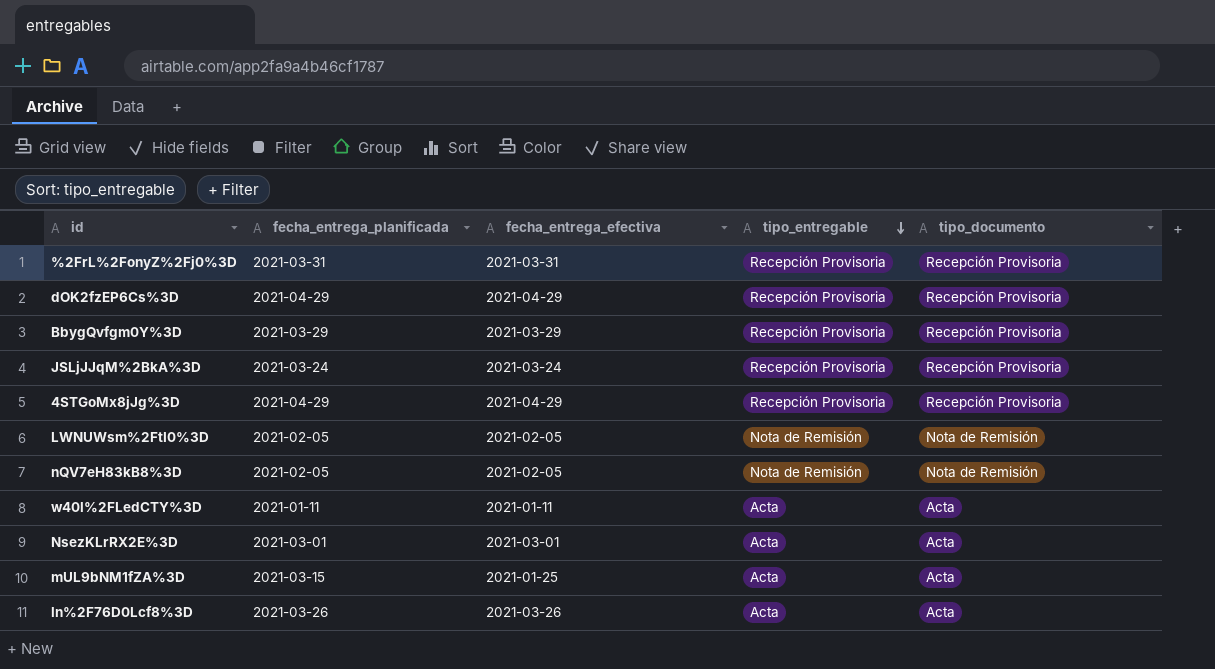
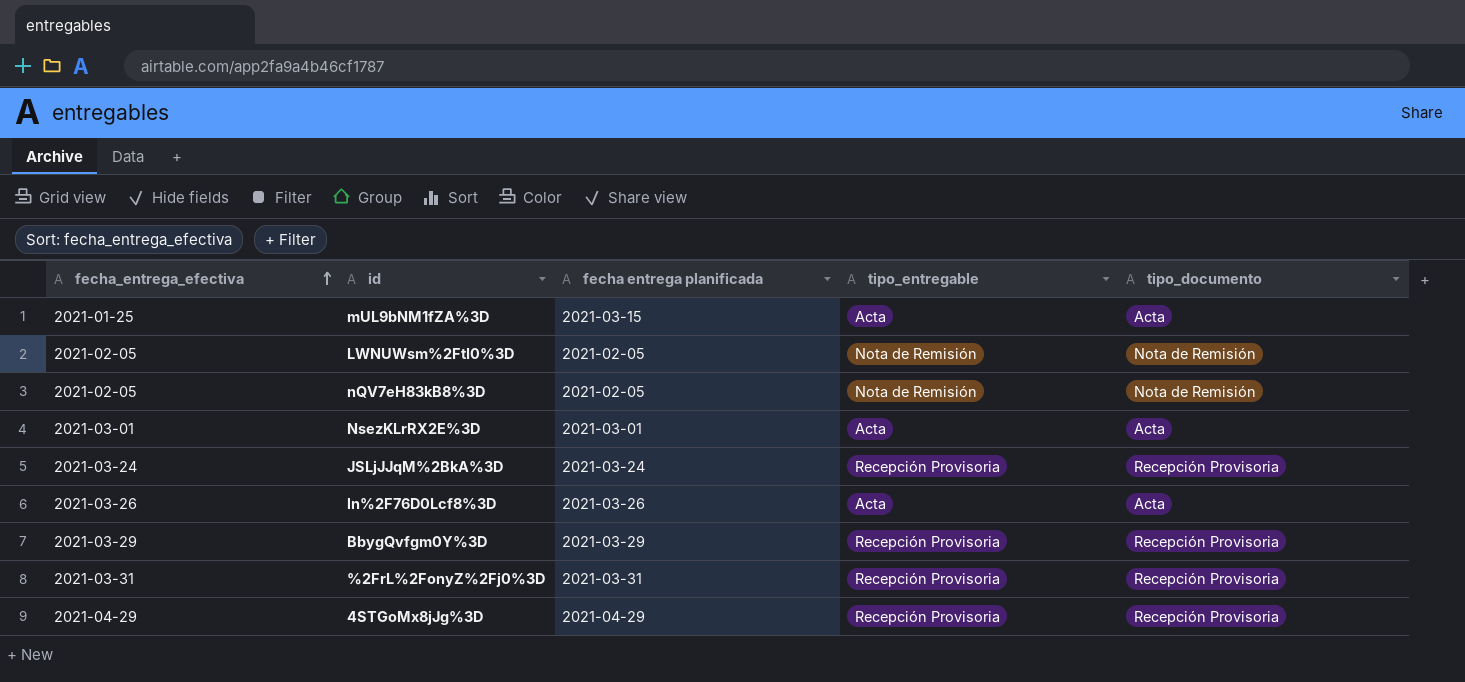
row order: tipo_entregable descending -> fecha_entrega_efectiva ascending
column fecha_entrega_efectiva | position: 3 -> 1
column name: fecha_entrega_planificada -> fecha entrega planificada
row dOK2fzEP6Cs%3D: 2021-04-29 | 2021-04-29 | Recepción Provisoria | Recepción Provisoria -> none
row w40l%2FLedCTY%3D: 2021-01-11 | 2021-01-11 | Acta | Acta -> none

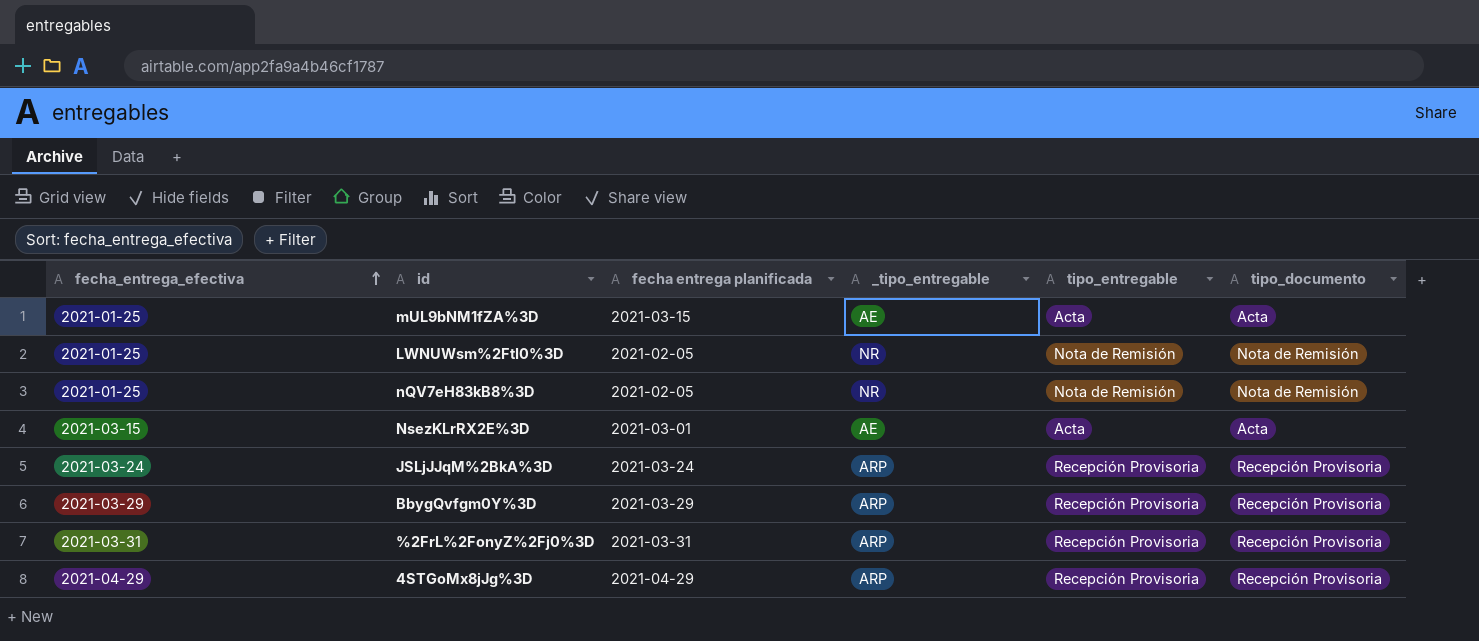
column _tipo_entregable | position: none -> 4
row ln%2F76D0Lcf8%3D: 2021-03-26 | 2021-03-26 | Acta | Acta -> none
LWNUWsm%2FtI0%3D | fecha_entrega_efectiva: 2021-02-05 -> 2021-01-25
nQV7eH83kB8%3D | fecha_entrega_efectiva: 2021-02-05 -> 2021-01-25
NsezKLrRX2E%3D | fecha_entrega_efectiva: 2021-03-01 -> 2021-03-15

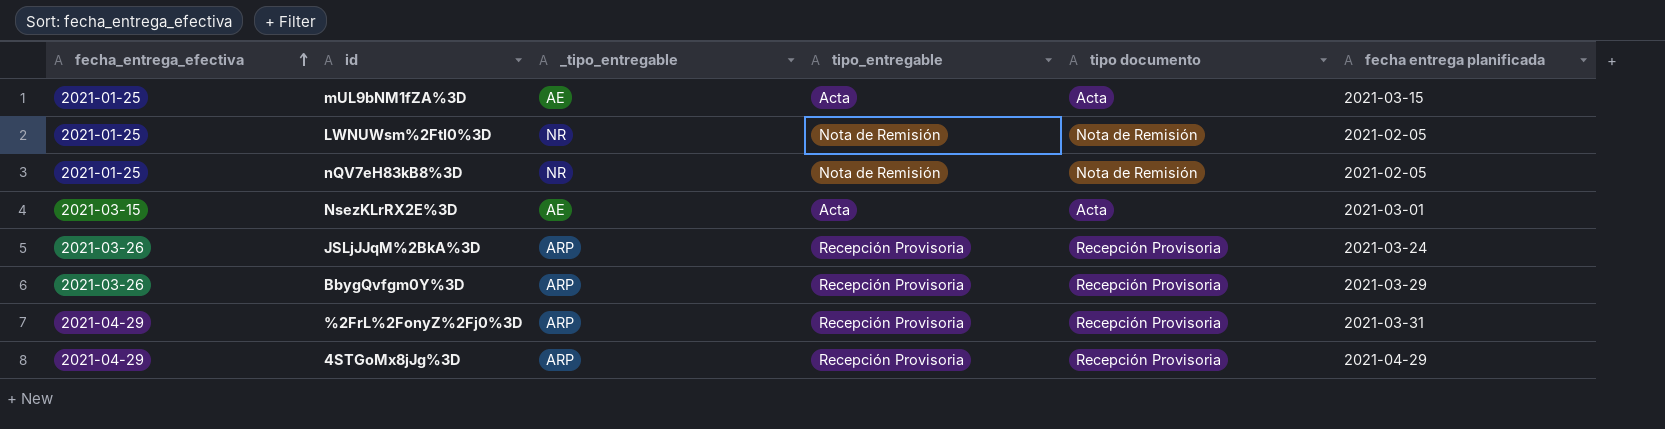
column name: tipo_documento -> tipo documento
column fecha entrega planificada | position: 3 -> 6
JSLjJJqM%2BkA%3D | fecha_entrega_efectiva: 2021-03-24 -> 2021-03-26
BbygQvfgm0Y%3D | fecha_entrega_efectiva: 2021-03-29 -> 2021-03-26
%2FrL%2FonyZ%2Fj0%3D | fecha_entrega_efectiva: 2021-03-31 -> 2021-04-29

